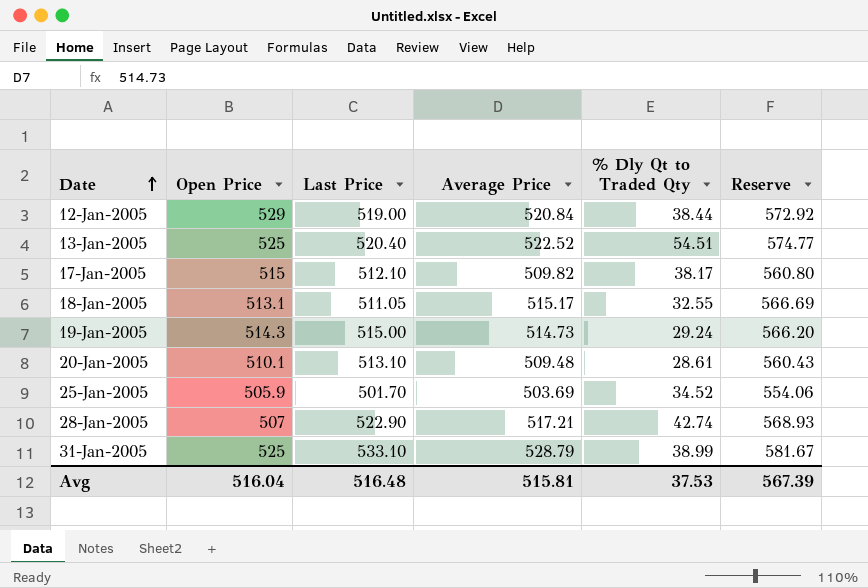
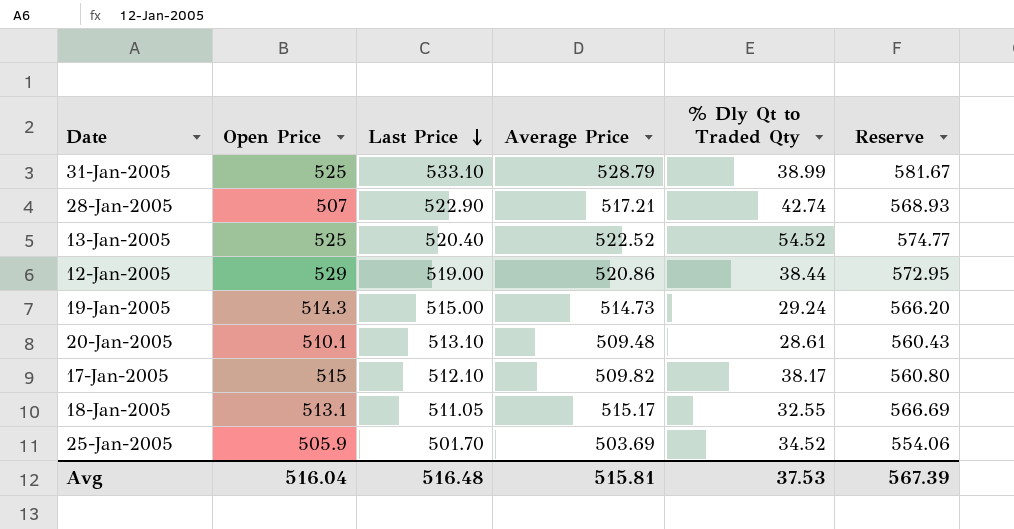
row order: Date ascending -> Last Price descending
13-Jan-2005 | % Dly Qt to Traded Qty: 54.51 -> 54.52
12-Jan-2005 | Average Price: 520.84 -> 520.86
12-Jan-2005 | Reserve: 572.92 -> 572.95

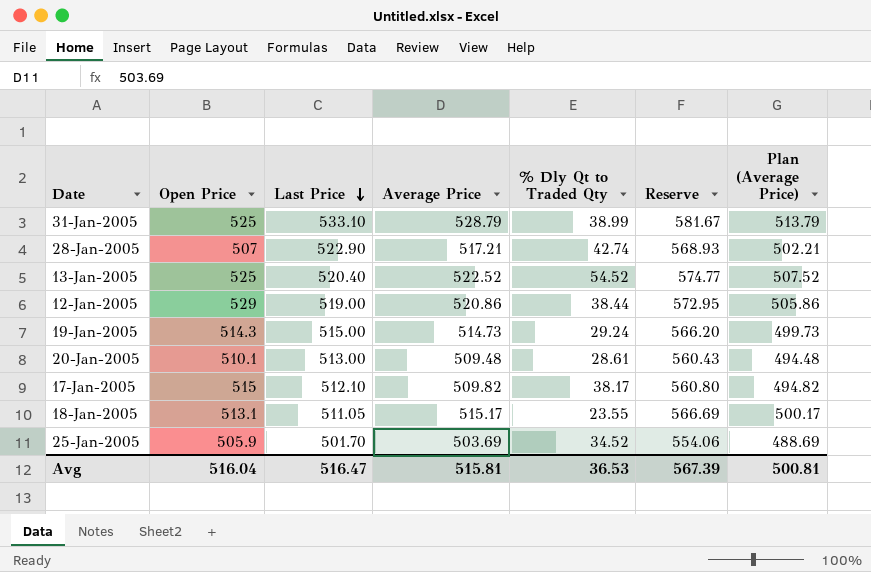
column Plan (Average Price) | formula: none -> [Average Price] - 15
20-Jan-2005 | Last Price: 513.10 -> 513.00
18-Jan-2005 | % Dly Qt to Traded Qty: 32.55 -> 23.55
Avg | Last Price: 516.48 -> 516.47
Avg | % Dly Qt to Traded Qty: 37.53 -> 36.53

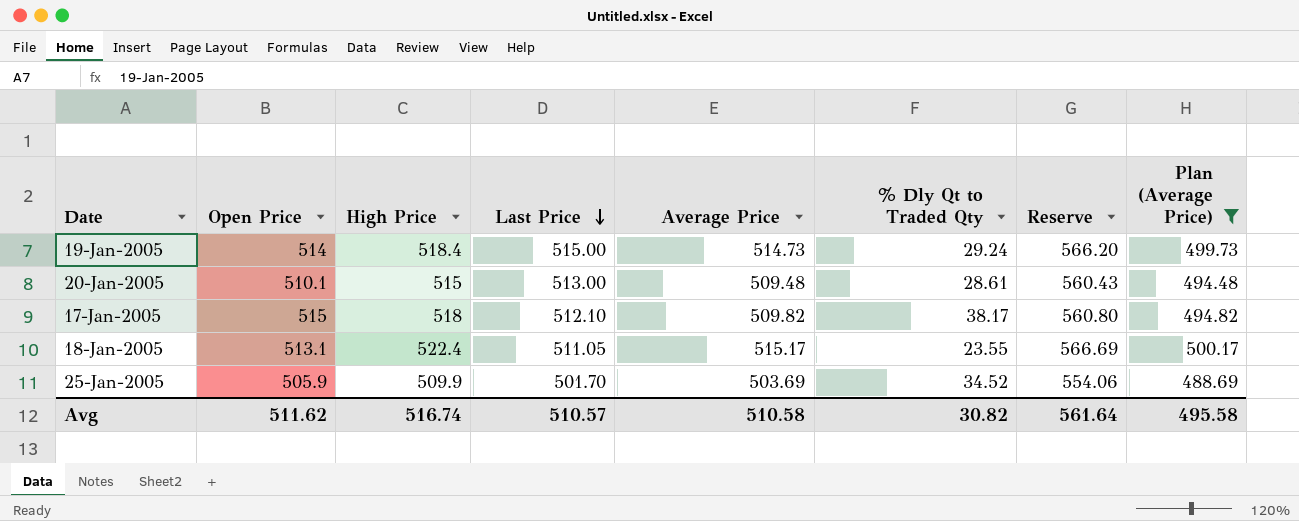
filter: none -> Plan (Average Price) <= 500.17
column High Price | position: none -> 3
19-Jan-2005 | Open Price: 514.3 -> 514
Avg | Open Price: 516.04 -> 511.62
Avg | Last Price: 516.47 -> 510.57
Avg | Average Price: 515.81 -> 510.58
Avg | % Dly Qt to Traded Qty: 36.53 -> 30.82
Avg | Reserve: 567.39 -> 561.64
Avg | Plan (Average Price): 500.81 -> 495.58

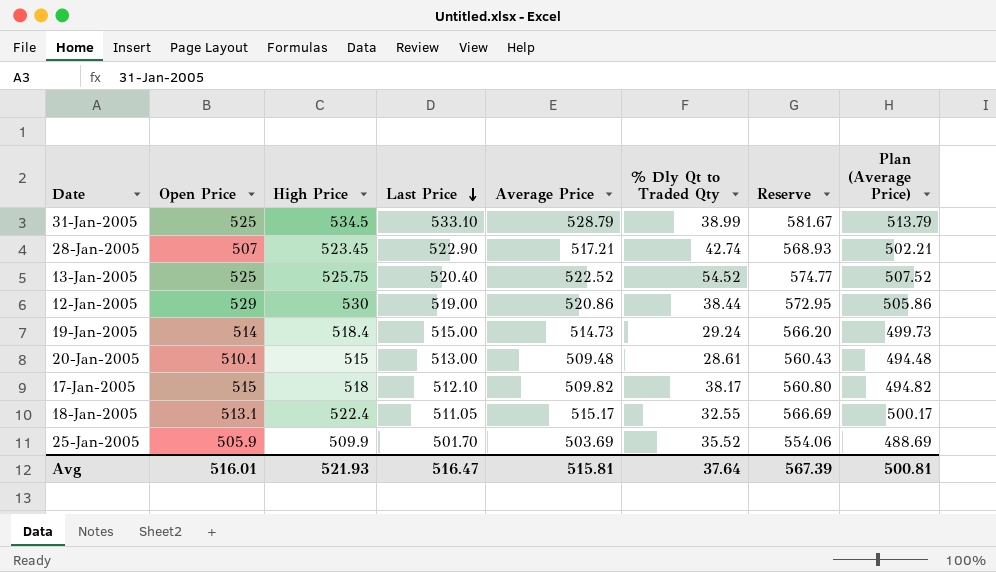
filter: Plan (Average Price) <= 500.17 -> none
18-Jan-2005 | % Dly Qt to Traded Qty: 23.55 -> 32.55
25-Jan-2005 | % Dly Qt to Traded Qty: 34.52 -> 35.52
Avg | Open Price: 511.62 -> 516.01
Avg | High Price: 516.74 -> 521.93
Avg | Last Price: 510.57 -> 516.47
Avg | Average Price: 510.58 -> 515.81
Avg | % Dly Qt to Traded Qty: 30.82 -> 37.64
Avg | Reserve: 561.64 -> 567.39
Avg | Plan (Average Price): 495.58 -> 500.81

